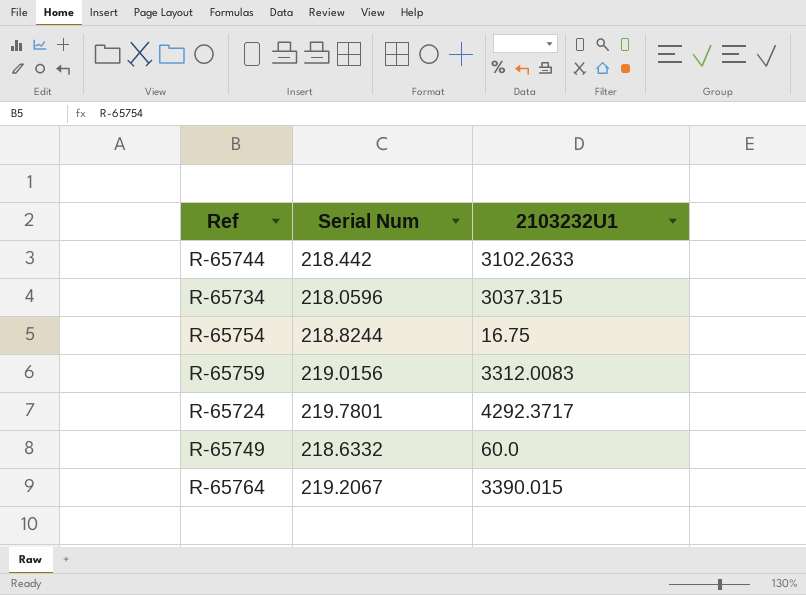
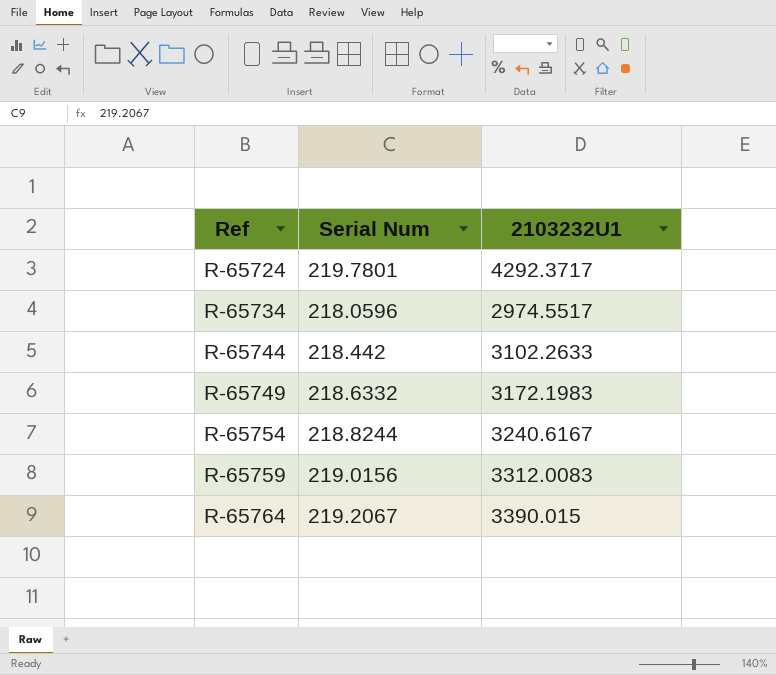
row order: none -> Ref ascending
R-65734 | 2103232U1: 3037.315 -> 2974.5517
R-65749 | 2103232U1: 60.0 -> 3172.1983
R-65754 | 2103232U1: 16.75 -> 3240.6167

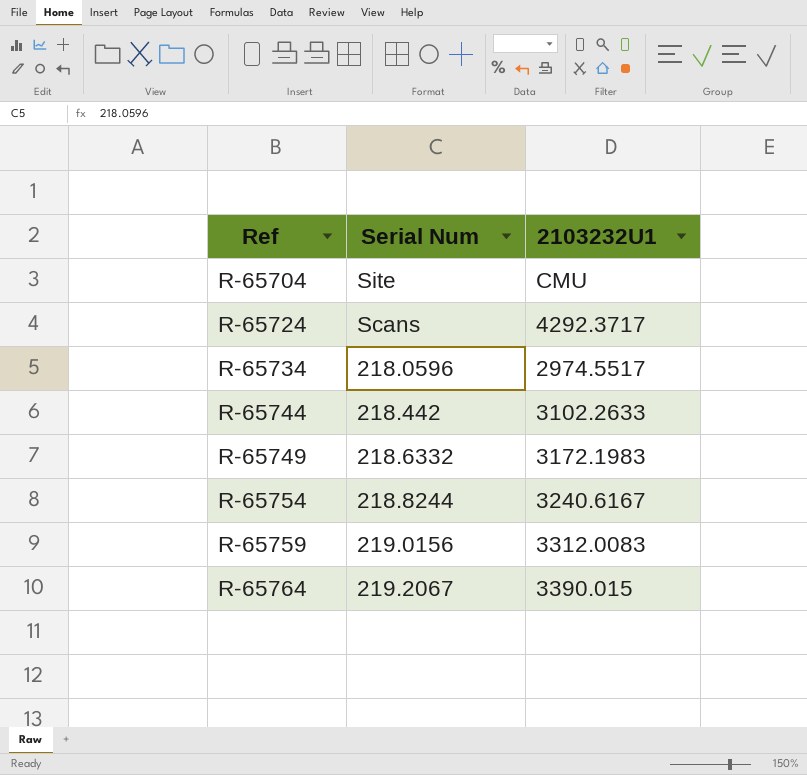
row R-65704: none -> Site | CMU
R-65724 | Serial Num: 219.7801 -> Scans

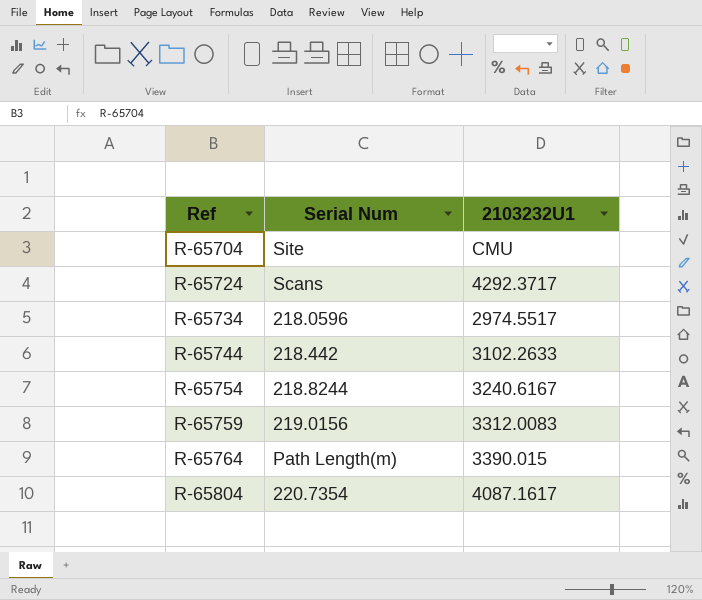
row R-65749: 218.6332 | 3172.1983 -> none
R-65764 | Serial Num: 219.2067 -> Path Length(m)
row R-65804: none -> 220.7354 | 4087.1617

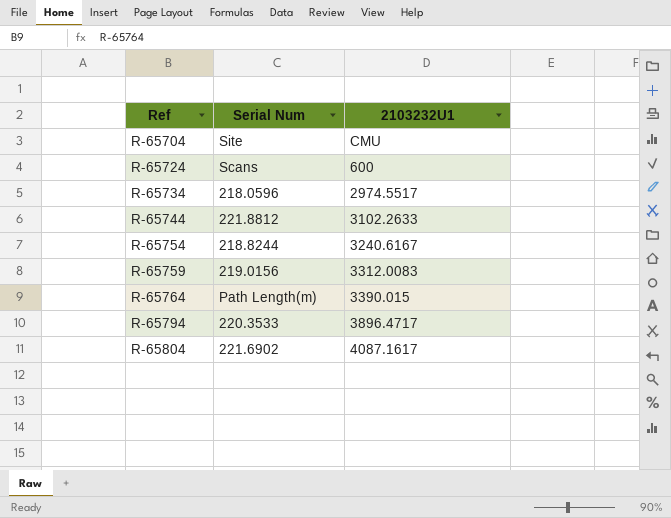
R-65724 | 2103232U1: 4292.3717 -> 600
R-65744 | Serial Num: 218.442 -> 221.8812
row R-65794: none -> 220.3533 | 3896.4717
R-65804 | Serial Num: 220.7354 -> 221.6902

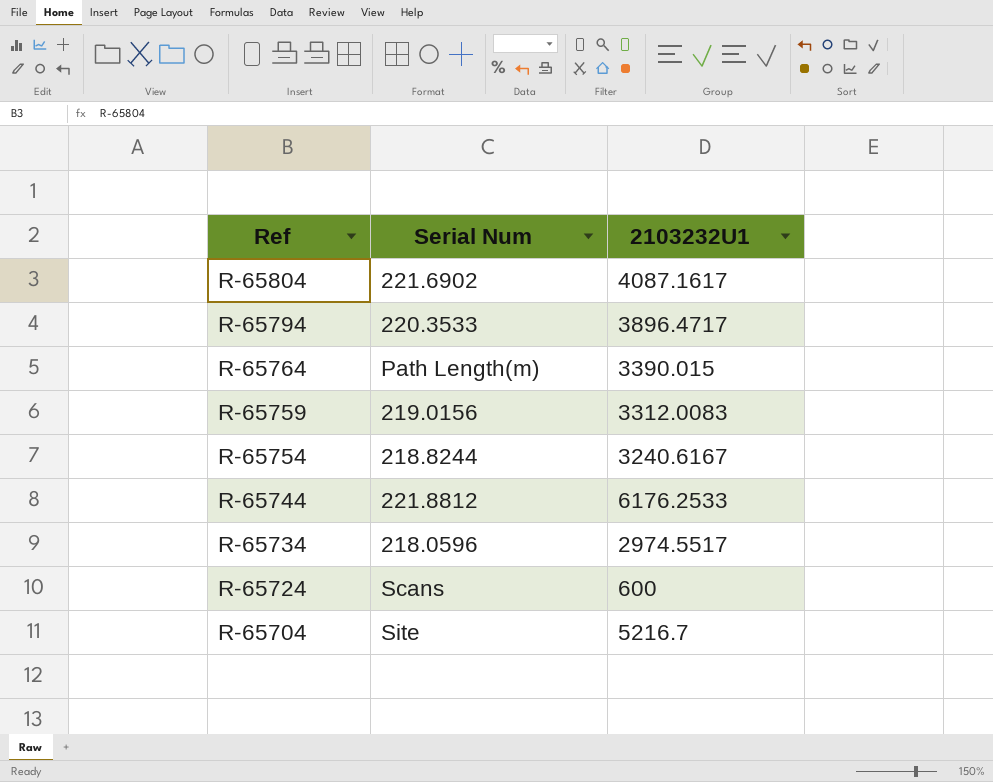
row order: Ref ascending -> Ref descending
R-65744 | 2103232U1: 3102.2633 -> 6176.2533
R-65704 | 2103232U1: CMU -> 5216.7

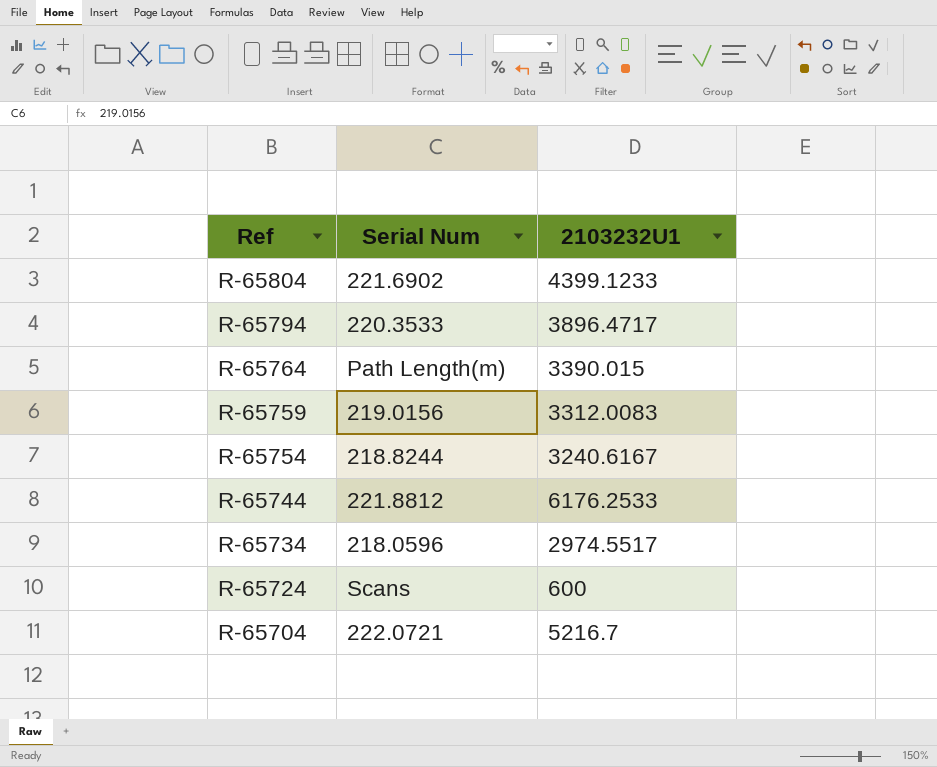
R-65804 | 2103232U1: 4087.1617 -> 4399.1233
R-65704 | Serial Num: Site -> 222.0721

